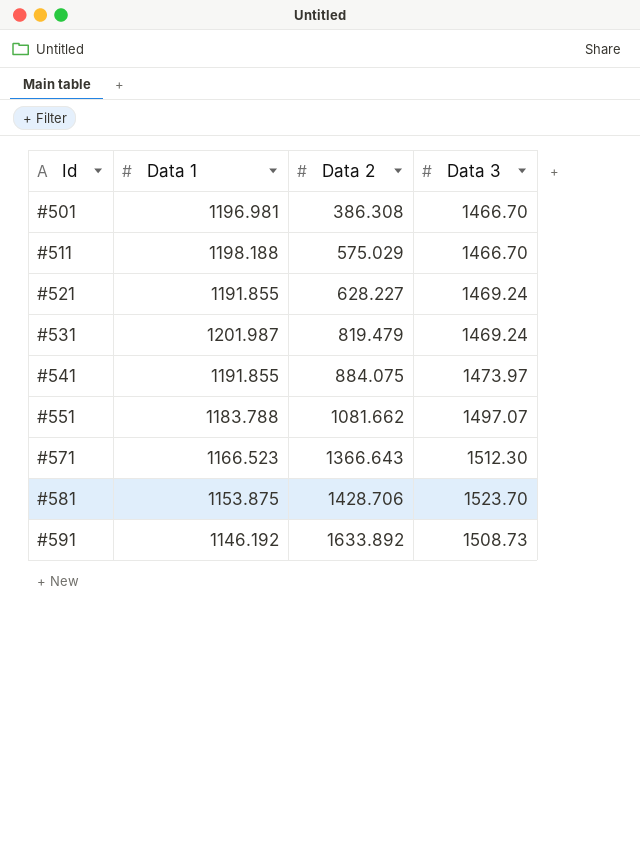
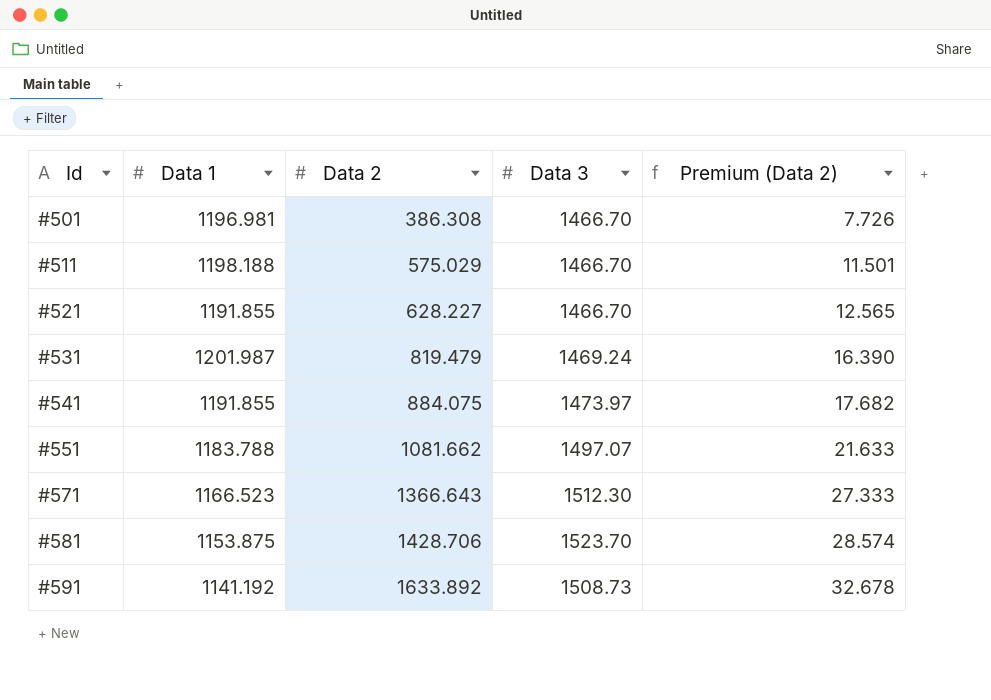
column Premium (Data 2) | formula: none -> [Data 2] * 0.02
#521 | Data 3: 1469.24 -> 1466.70
#591 | Data 1: 1146.192 -> 1141.192

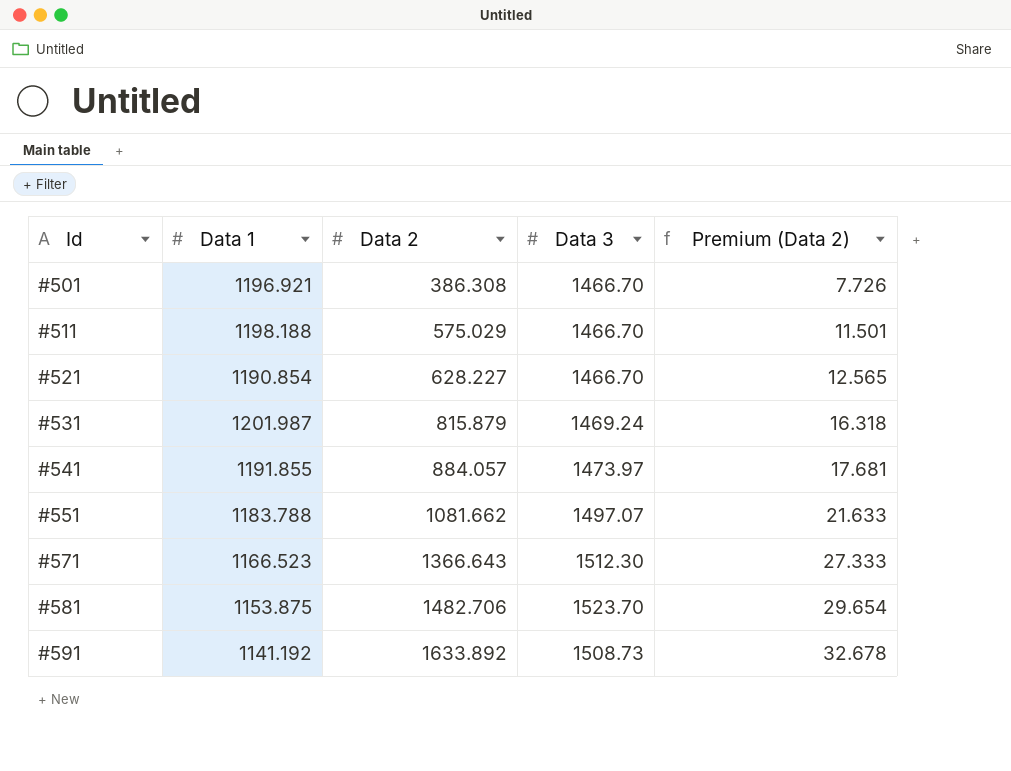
#501 | Data 1: 1196.981 -> 1196.921
#521 | Data 1: 1191.855 -> 1190.854
#531 | Data 2: 819.479 -> 815.879
#531 | Premium (Data 2): 16.390 -> 16.318
#541 | Data 2: 884.075 -> 884.057
#541 | Premium (Data 2): 17.682 -> 17.681
#581 | Data 2: 1428.706 -> 1482.706
#581 | Premium (Data 2): 28.574 -> 29.654

